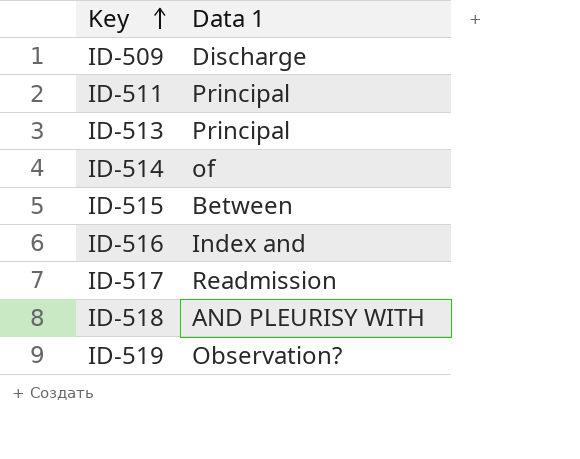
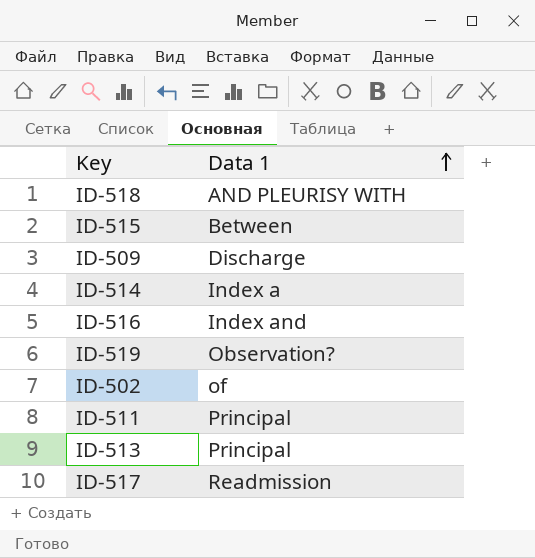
row order: Key ascending -> Data 1 ascending
ID-514 | Data 1: of -> Index a
row ID-502: none -> of

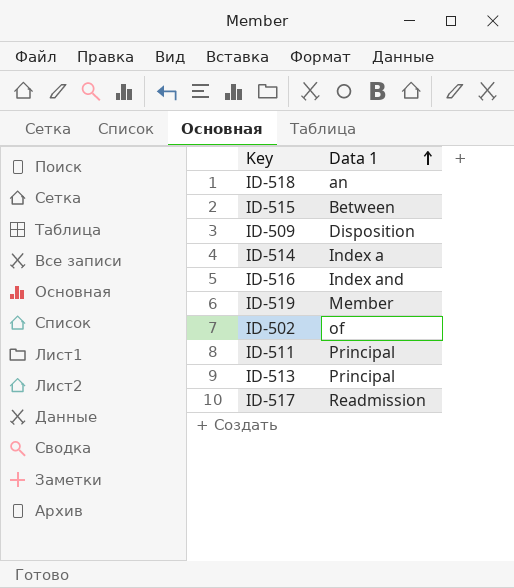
ID-518 | Data 1: AND PLEURISY WITH -> an
ID-509 | Data 1: Discharge -> Disposition
ID-519 | Data 1: Observation? -> Member

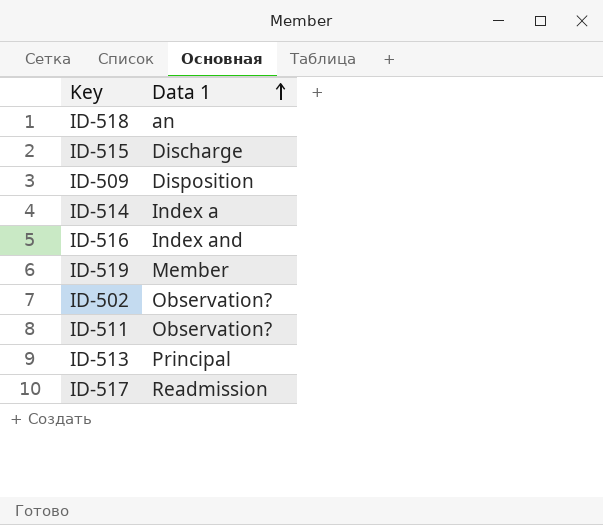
ID-515 | Data 1: Between -> Discharge
ID-502 | Data 1: of -> Observation?
ID-511 | Data 1: Principal -> Observation?

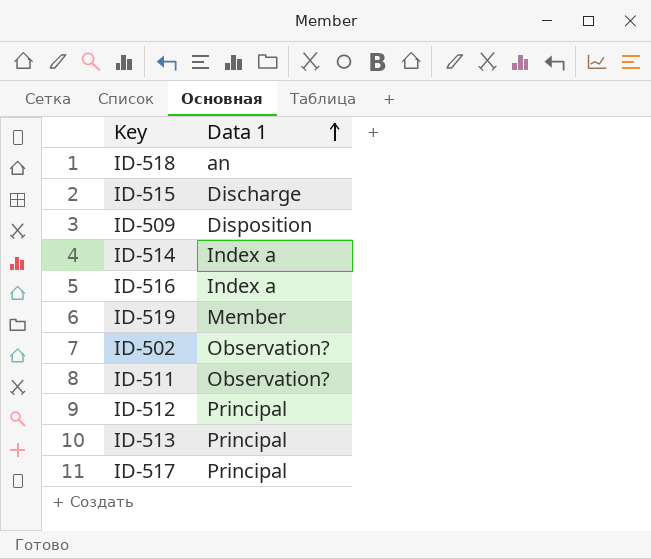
ID-516 | Data 1: Index and -> Index a
row ID-512: none -> Principal
ID-517 | Data 1: Readmission -> Principal

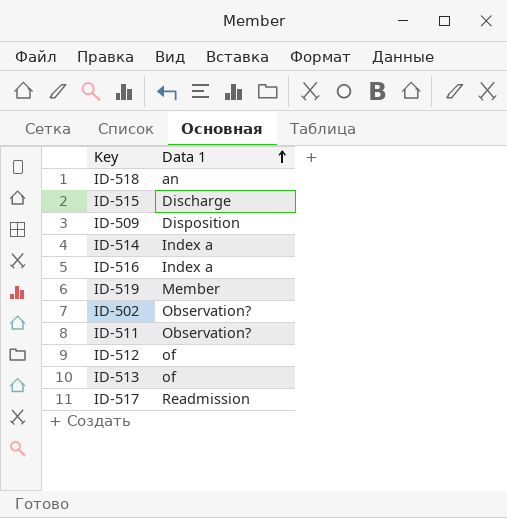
ID-512 | Data 1: Principal -> of
ID-513 | Data 1: Principal -> of
ID-517 | Data 1: Principal -> Readmission

